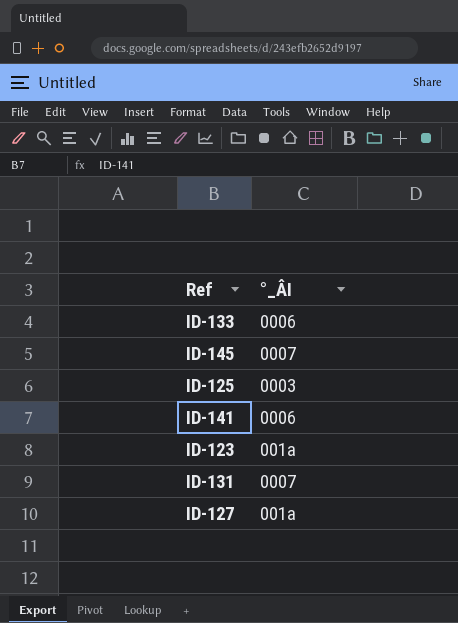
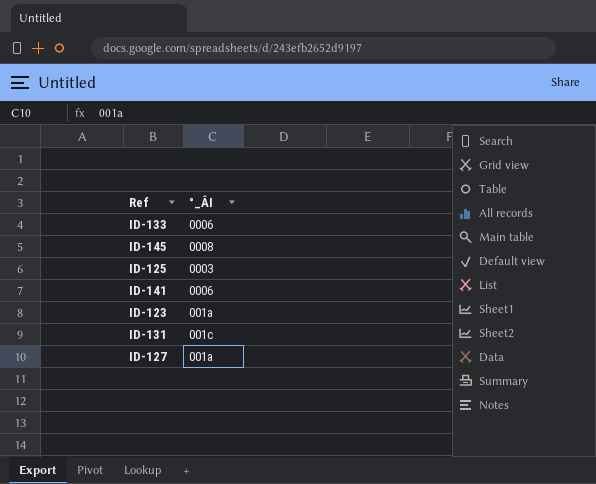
ID-145 | °_ÂI: 0007 -> 0008
ID-131 | °_ÂI: 0007 -> 001c

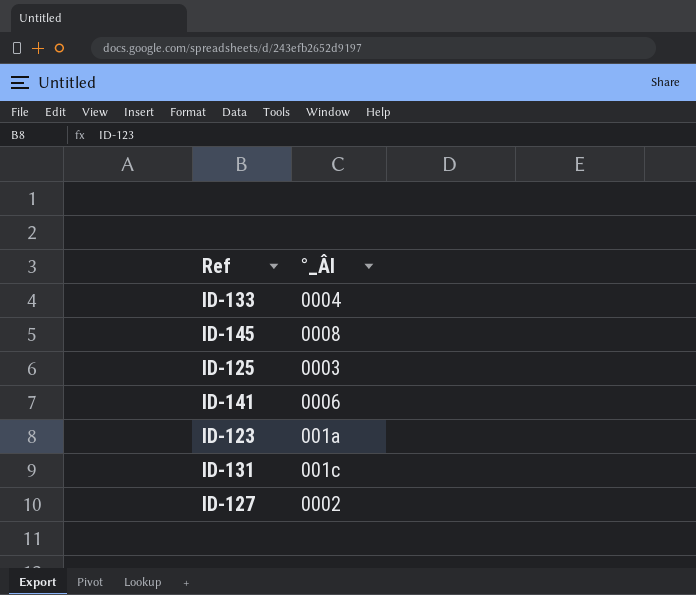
ID-133 | °_ÂI: 0006 -> 0004
ID-127 | °_ÂI: 001a -> 0002

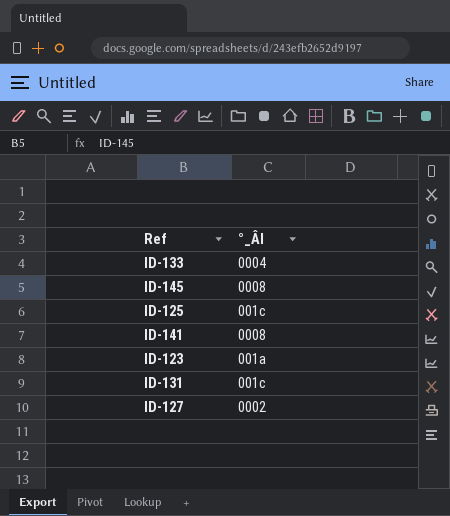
ID-125 | °_ÂI: 0003 -> 001c
ID-141 | °_ÂI: 0006 -> 0008

